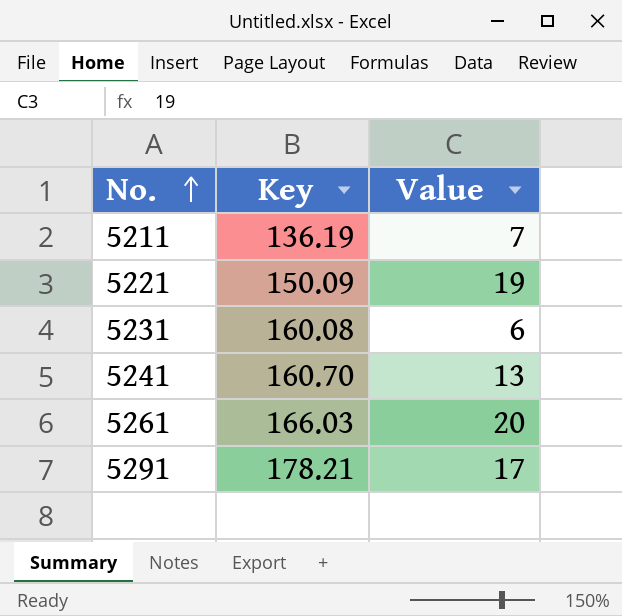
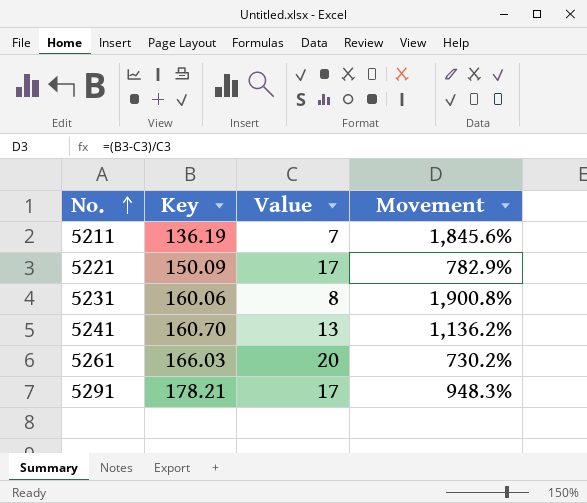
column Movement | formula: none -> ([Key] - [Value]) / [Value]
5221 | Value: 19 -> 17
5231 | Key: 160.08 -> 160.06
5231 | Value: 6 -> 8

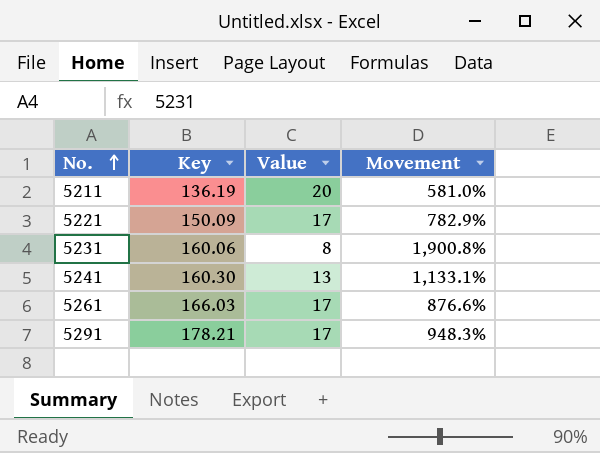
5211 | Value: 7 -> 20
5211 | Movement: 1,845.6% -> 581.0%
5241 | Key: 160.70 -> 160.30
5241 | Movement: 1,136.2% -> 1,133.1%
5261 | Value: 20 -> 17
5261 | Movement: 730.2% -> 876.6%

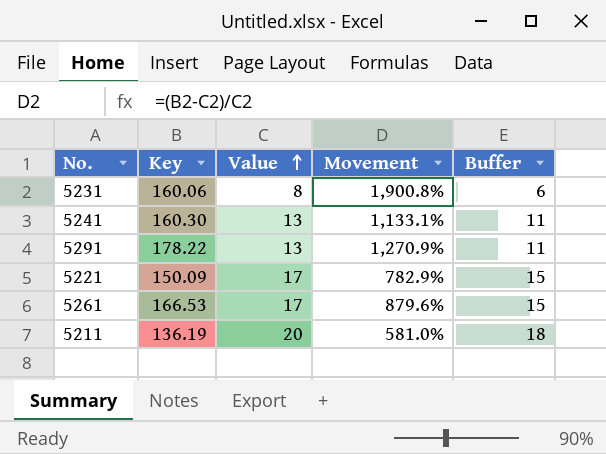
row order: No. ascending -> Value ascending
column Buffer | formula: none -> [Value] - 2
5291 | Key: 178.21 -> 178.22
5291 | Value: 17 -> 13
5291 | Movement: 948.3% -> 1,270.9%
5261 | Key: 166.03 -> 166.53
5261 | Movement: 876.6% -> 879.6%

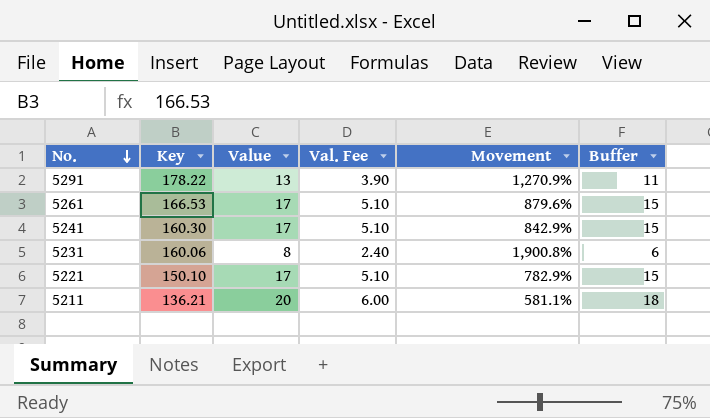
row order: Value ascending -> No. descending
column Val. Fee | formula: none -> [Value] * 0.3
5241 | Value: 13 -> 17
5241 | Movement: 1,133.1% -> 842.9%
5241 | Buffer: 11 -> 15
5221 | Key: 150.09 -> 150.10
5211 | Key: 136.19 -> 136.21
5211 | Movement: 581.0% -> 581.1%

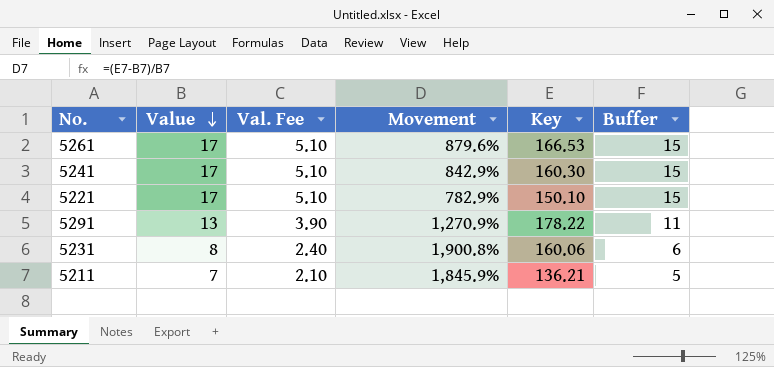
row order: No. descending -> Value descending
column Key | position: 2 -> 5
5211 | Value: 20 -> 7
5211 | Val. Fee: 6.00 -> 2.10
5211 | Movement: 581.1% -> 1,845.9%
5211 | Buffer: 18 -> 5

